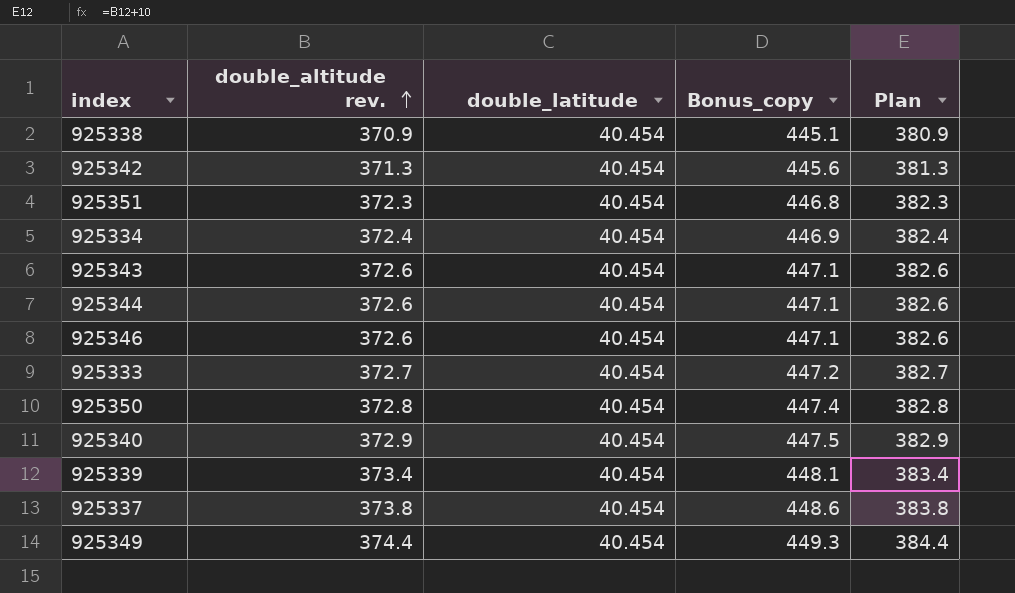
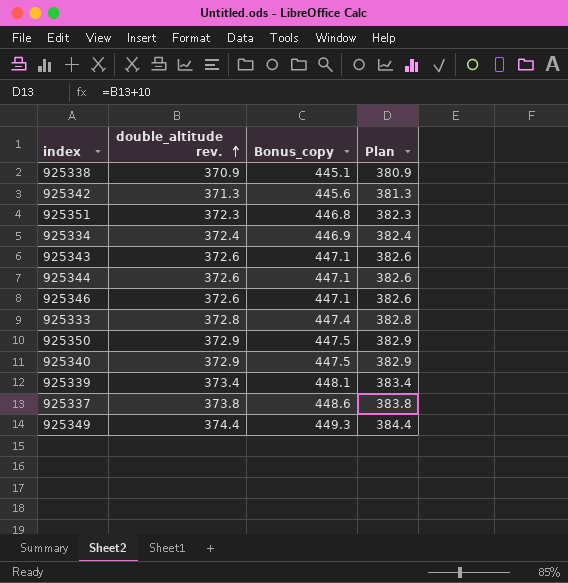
column double_latitude | position: 3 -> none
925333 | double_altitude rev.: 372.7 -> 372.8
925333 | Bonus_copy: 447.2 -> 447.4
925333 | Plan: 382.7 -> 382.8
925350 | double_altitude rev.: 372.8 -> 372.9
925350 | Bonus_copy: 447.4 -> 447.5
925350 | Plan: 382.8 -> 382.9

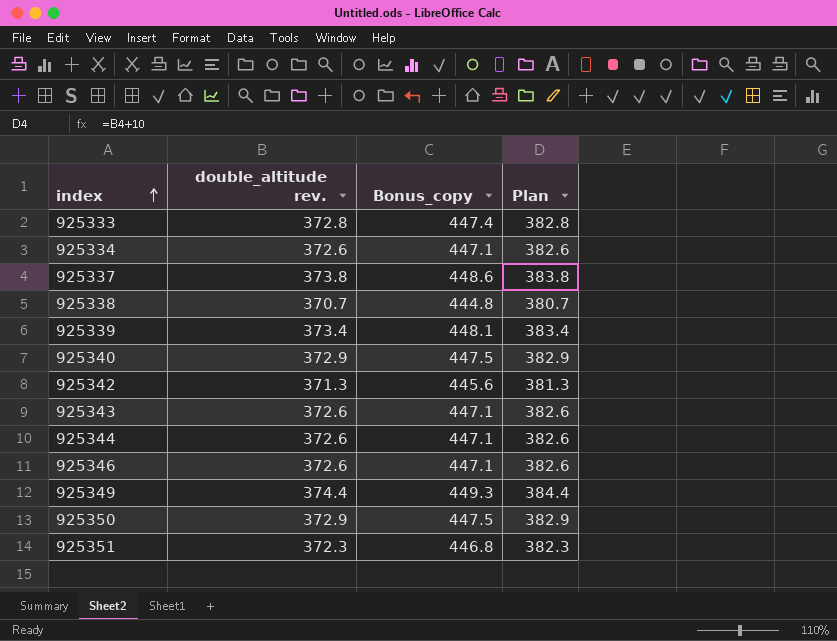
row order: double_altitude rev. ascending -> index ascending
925334 | double_altitude rev.: 372.4 -> 372.6
925334 | Bonus_copy: 446.9 -> 447.1
925334 | Plan: 382.4 -> 382.6
925338 | double_altitude rev.: 370.9 -> 370.7
925338 | Bonus_copy: 445.1 -> 444.8
925338 | Plan: 380.9 -> 380.7

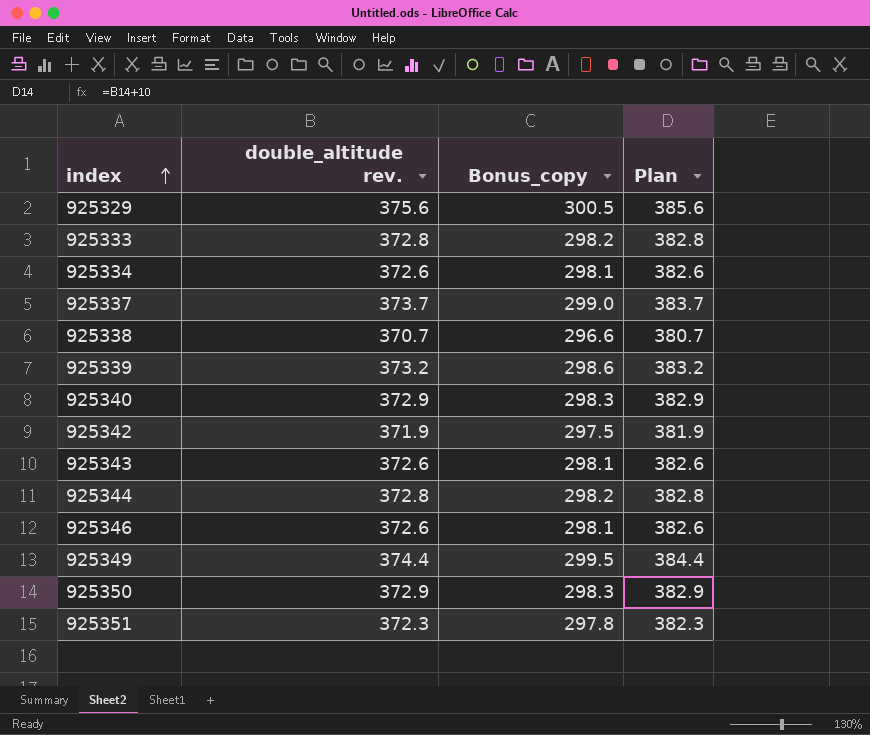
column Bonus_copy | formula: [double_altitude rev.] * 1.2 -> [double_altitude rev.] * 0.8
row 925329: none -> 375.6 | 300.5 | 385.6
925337 | double_altitude rev.: 373.8 -> 373.7
925337 | Plan: 383.8 -> 383.7
925339 | double_altitude rev.: 373.4 -> 373.2
925339 | Plan: 383.4 -> 383.2
925342 | double_altitude rev.: 371.3 -> 371.9
925342 | Plan: 381.3 -> 381.9
925344 | double_altitude rev.: 372.6 -> 372.8
925344 | Plan: 382.6 -> 382.8

